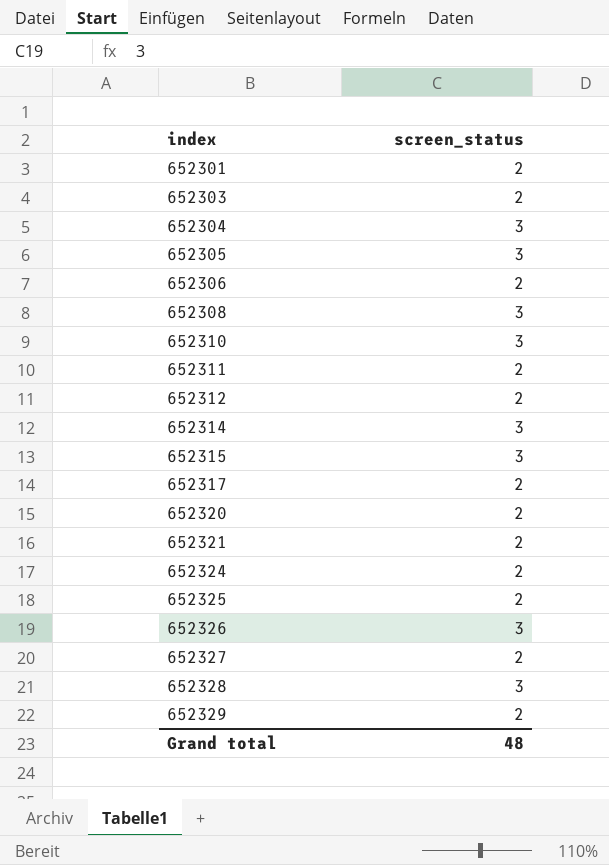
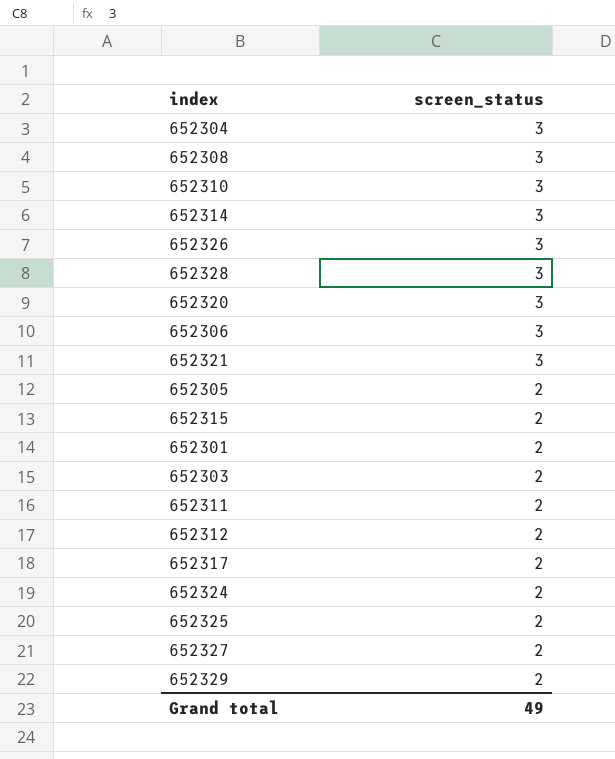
row order: index ascending -> screen_status descending
652320 | screen_status: 2 -> 3
652306 | screen_status: 2 -> 3
652321 | screen_status: 2 -> 3
652305 | screen_status: 3 -> 2
652315 | screen_status: 3 -> 2
Grand total | screen_status: 48 -> 49

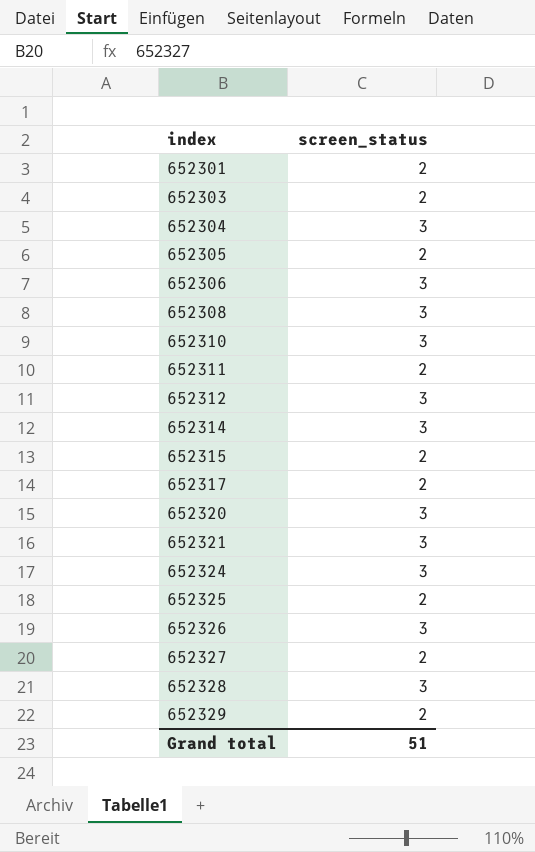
row order: screen_status descending -> index ascending
652312 | screen_status: 2 -> 3
652324 | screen_status: 2 -> 3
Grand total | screen_status: 49 -> 51

